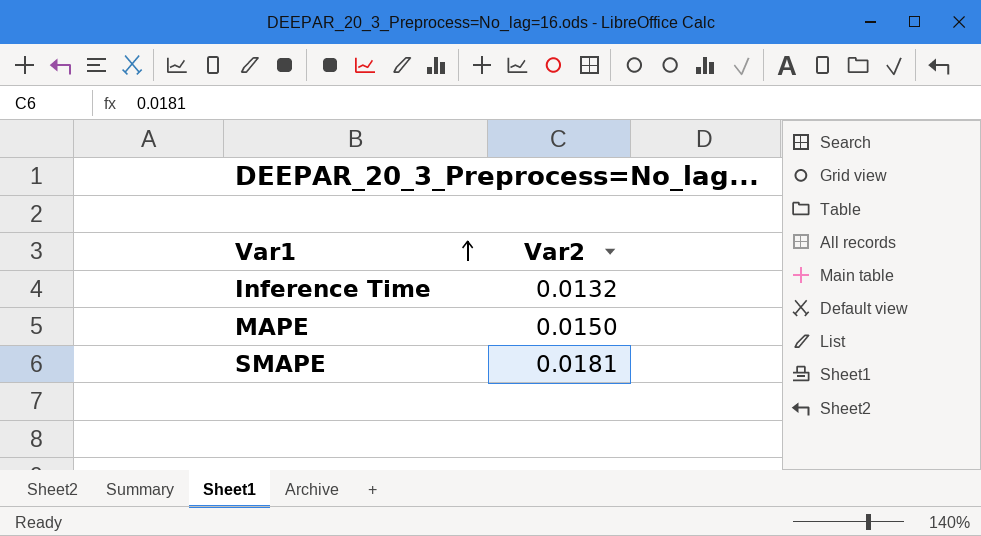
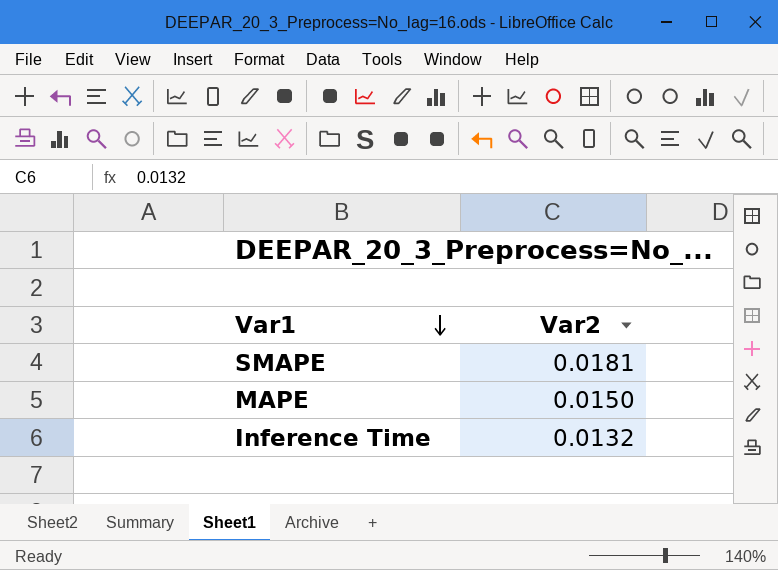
row order: Var1 ascending -> Var1 descending

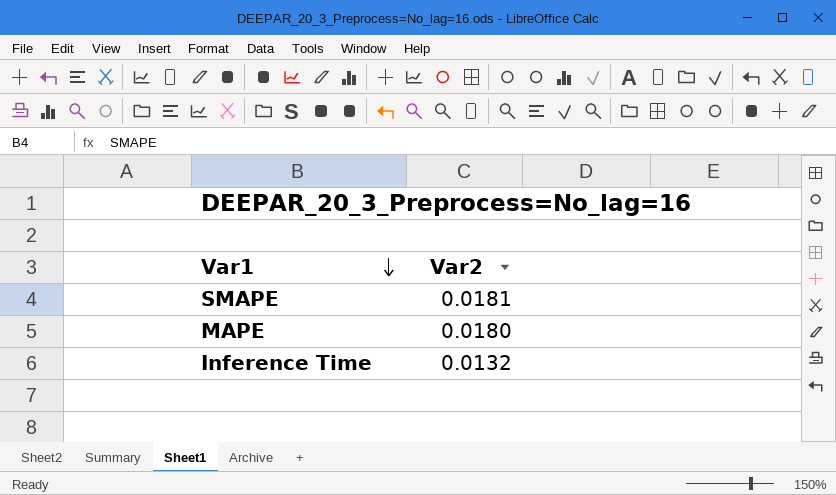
MAPE | Var2: 0.0150 -> 0.0180

